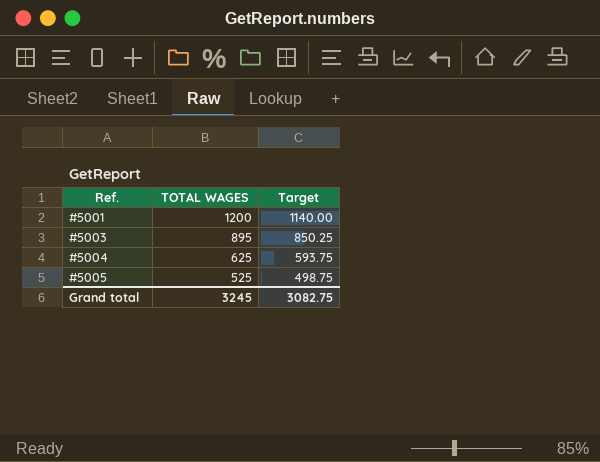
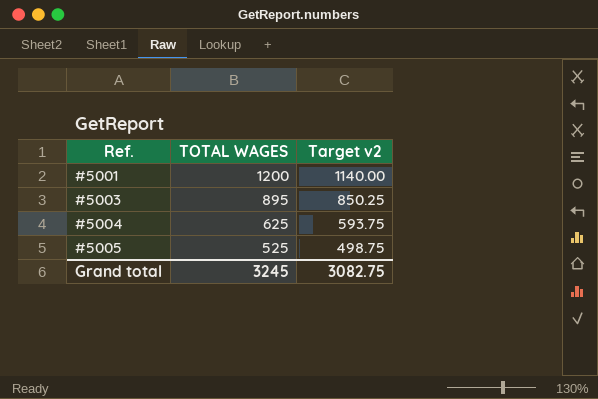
column name: Target -> Target v2

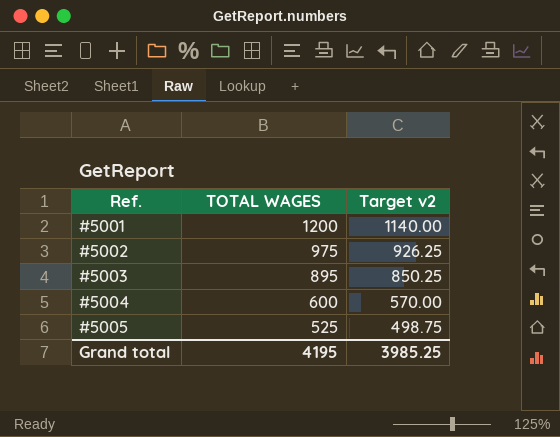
row #5002: none -> 975 | 926.25
#5004 | TOTAL WAGES: 625 -> 600
#5004 | Target v2: 593.75 -> 570.00
Grand total | TOTAL WAGES: 3245 -> 4195
Grand total | Target v2: 3082.75 -> 3985.25

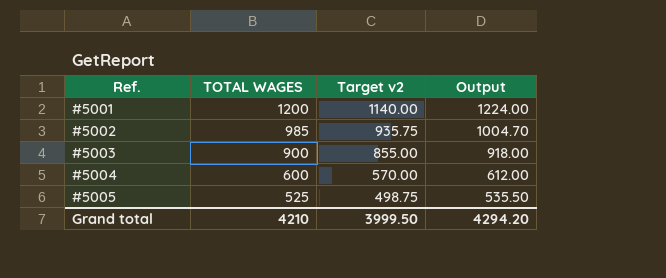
column Output | formula: none -> [TOTAL WAGES] * 1.02
#5002 | TOTAL WAGES: 975 -> 985
#5002 | Target v2: 926.25 -> 935.75
#5003 | TOTAL WAGES: 895 -> 900
#5003 | Target v2: 850.25 -> 855.00
Grand total | TOTAL WAGES: 4195 -> 4210
Grand total | Target v2: 3985.25 -> 3999.50

